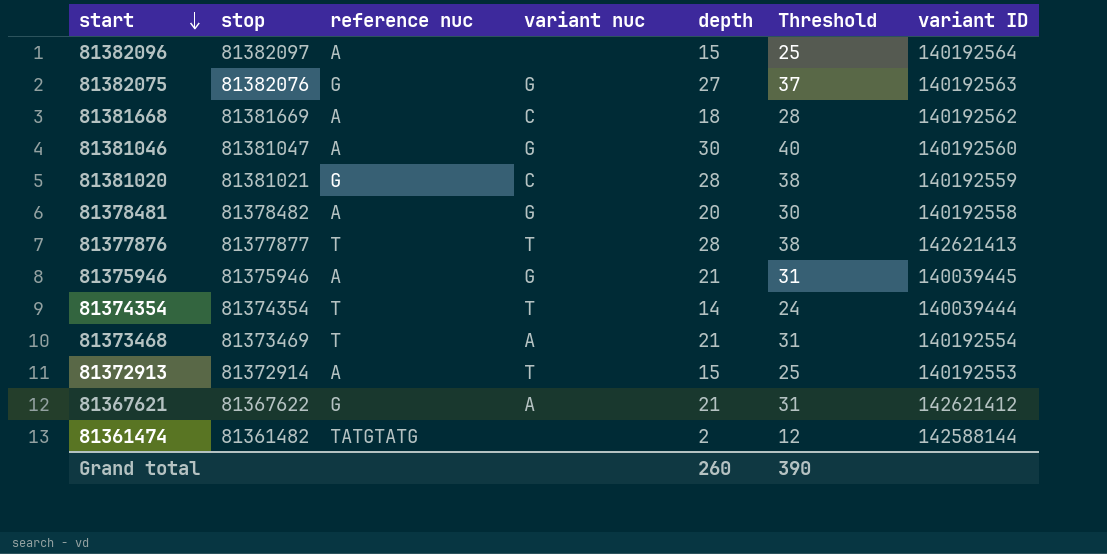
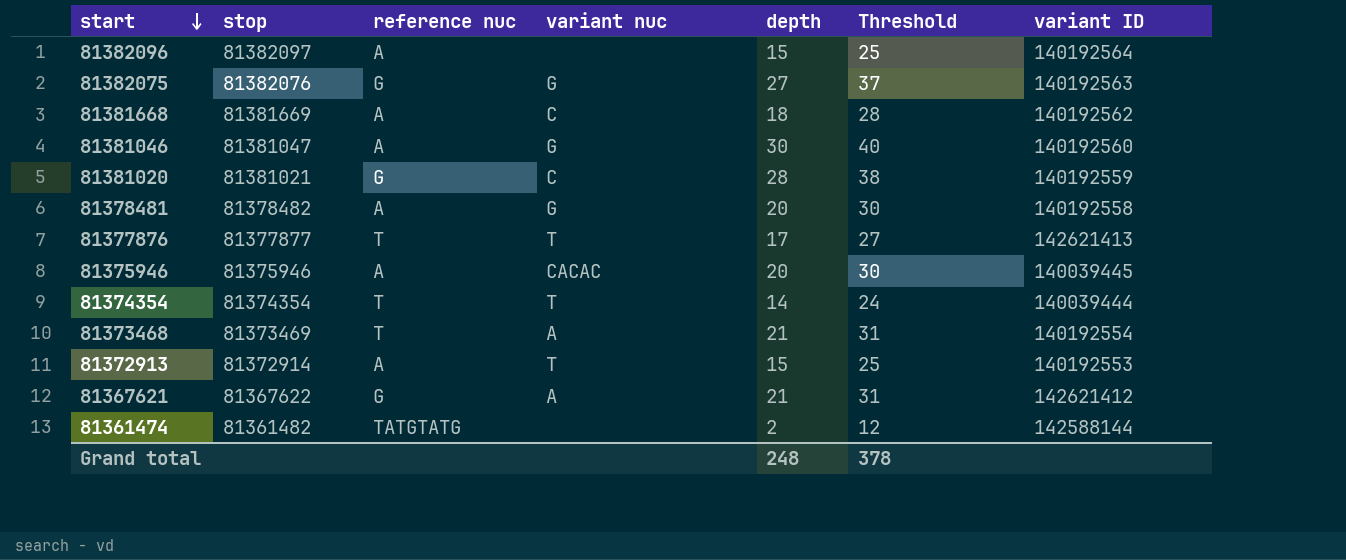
81377876 | depth: 28 -> 17
81377876 | Threshold: 38 -> 27
81375946 | variant nuc: G -> CACAC
81375946 | depth: 21 -> 20
81375946 | Threshold: 31 -> 30
Grand total | depth: 260 -> 248
Grand total | Threshold: 390 -> 378

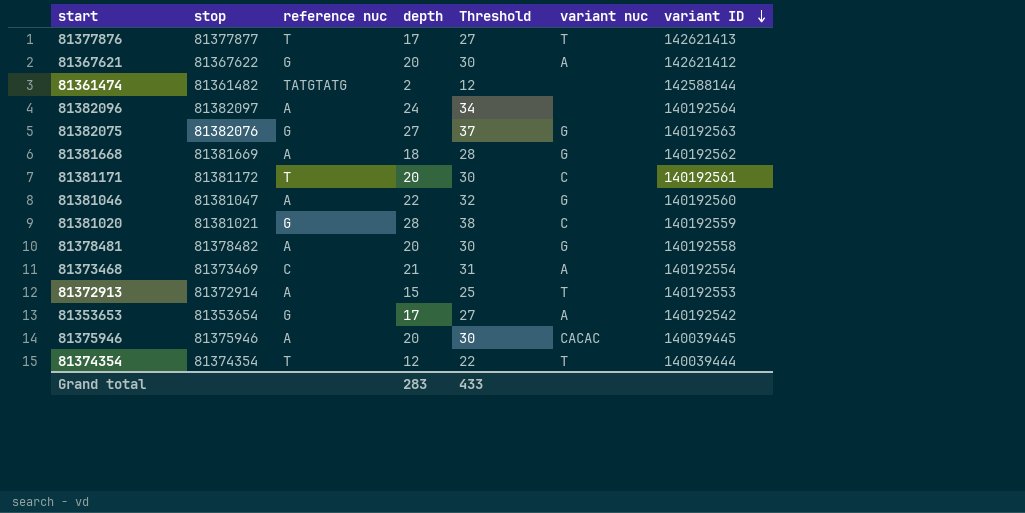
row order: start descending -> variant ID descending
column variant nuc | position: 4 -> 6
81367621 | depth: 21 -> 20
81367621 | Threshold: 31 -> 30
81382096 | depth: 15 -> 24
81382096 | Threshold: 25 -> 34
81381668 | variant nuc: C -> G
row 81381171: none -> 81381172 | T | 20 | 30 | C | 140192561
81381046 | depth: 30 -> 22
81381046 | Threshold: 40 -> 32
81373468 | reference nuc: T -> C
row 81353653: none -> 81353654 | G | 17 | 27 | A | 140192542
81374354 | depth: 14 -> 12
81374354 | Threshold: 24 -> 22
Grand total | depth: 248 -> 283
Grand total | Threshold: 378 -> 433

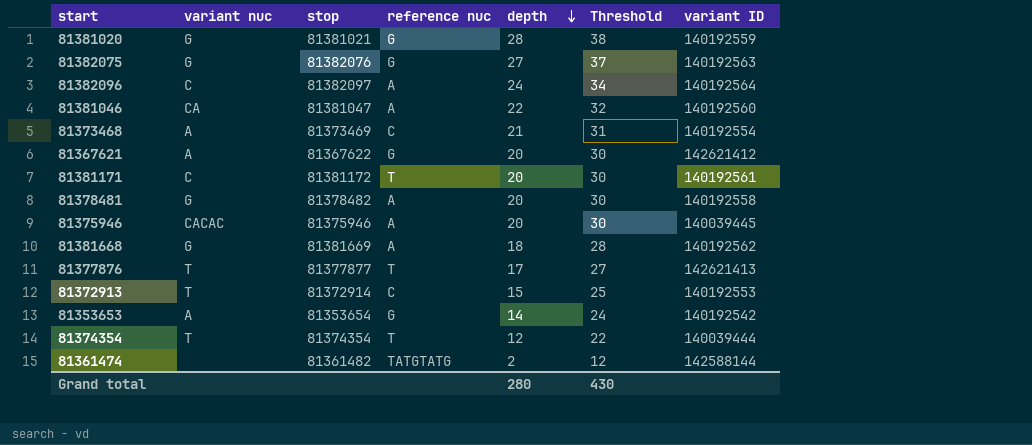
row order: variant ID descending -> depth descending
column variant nuc | position: 6 -> 2
81381020 | variant nuc: C -> G
81382096 | variant nuc: none -> C
81381046 | variant nuc: G -> CA
81372913 | reference nuc: A -> C
81353653 | depth: 17 -> 14
81353653 | Threshold: 27 -> 24
Grand total | depth: 283 -> 280
Grand total | Threshold: 433 -> 430

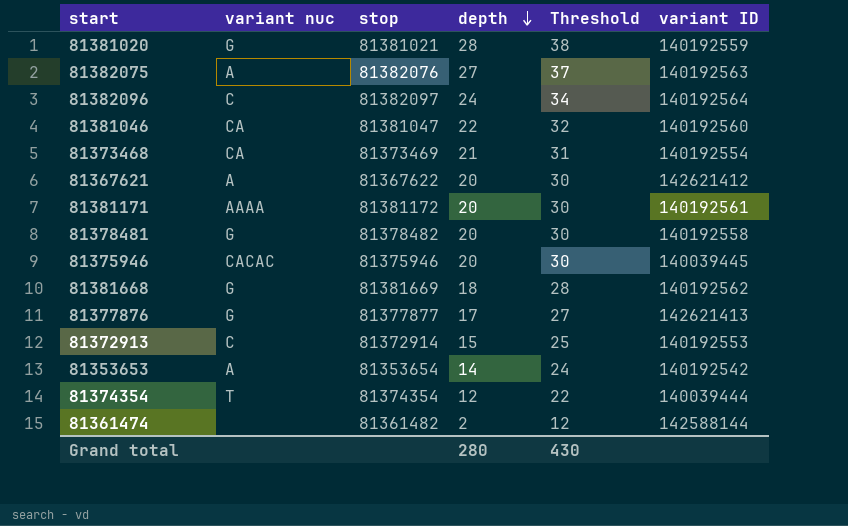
column reference nuc | position: 4 -> none
81382075 | variant nuc: G -> A
81373468 | variant nuc: A -> CA
81381171 | variant nuc: C -> AAAA
81377876 | variant nuc: T -> G
81372913 | variant nuc: T -> C

